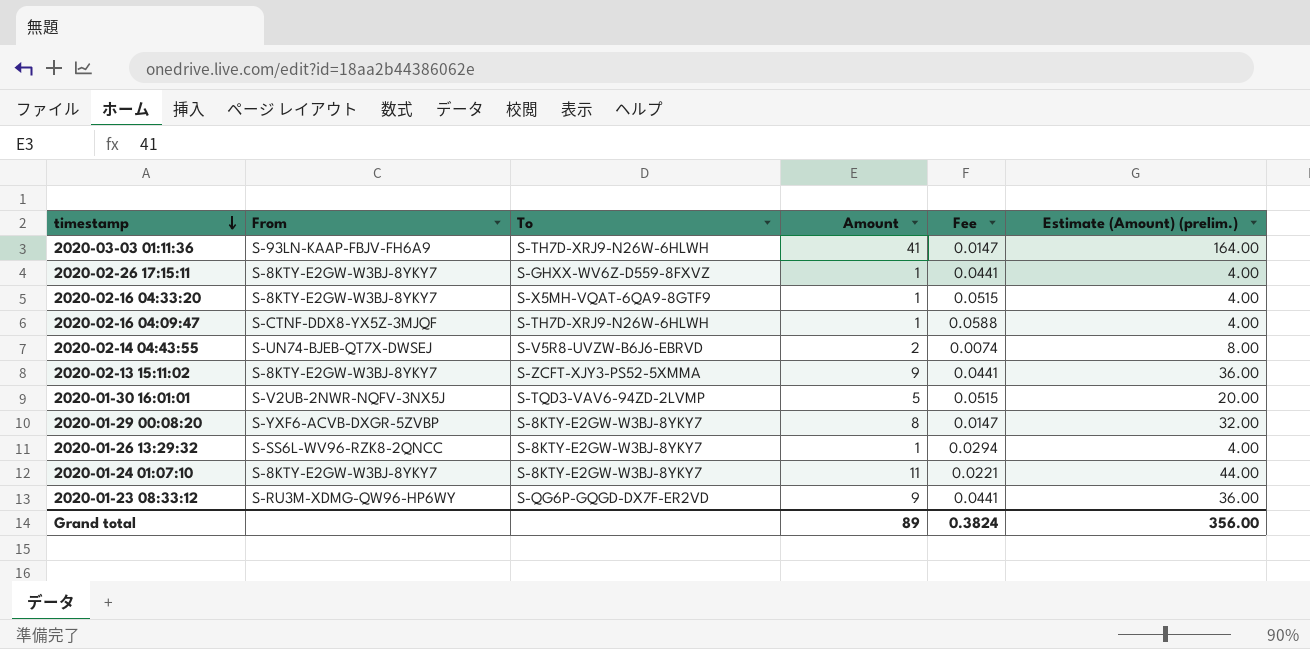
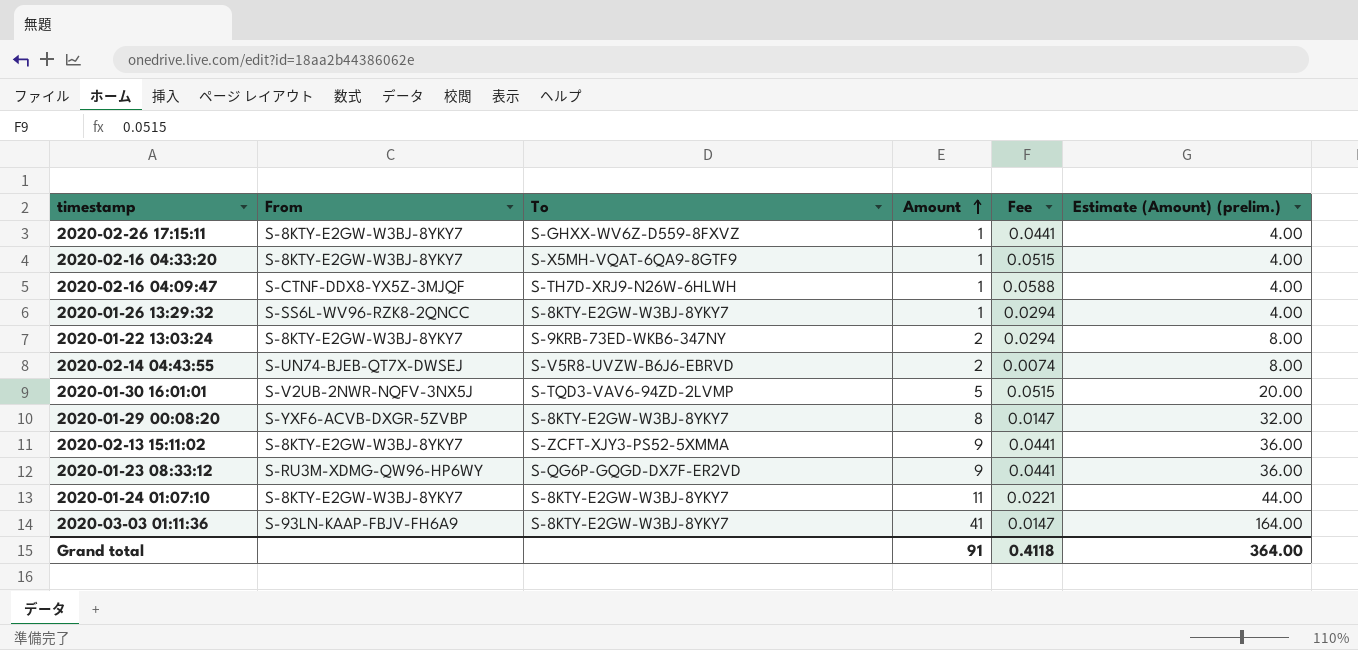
row order: timestamp descending -> Amount ascending
row 2020-01-22 13:03:24: none -> S-8KTY-E2GW-W3BJ-8YKY7 | S-9KRB-73ED-WKB6-347NY | 2 | 0.0294 | 8.00
2020-03-03 01:11:36 | To: S-TH7D-XRJ9-N26W-6HLWH -> S-8KTY-E2GW-W3BJ-8YKY7
Grand total | Amount: 89 -> 91
Grand total | Fee: 0.3824 -> 0.4118
Grand total | Estimate (Amount) (prelim.): 356.00 -> 364.00

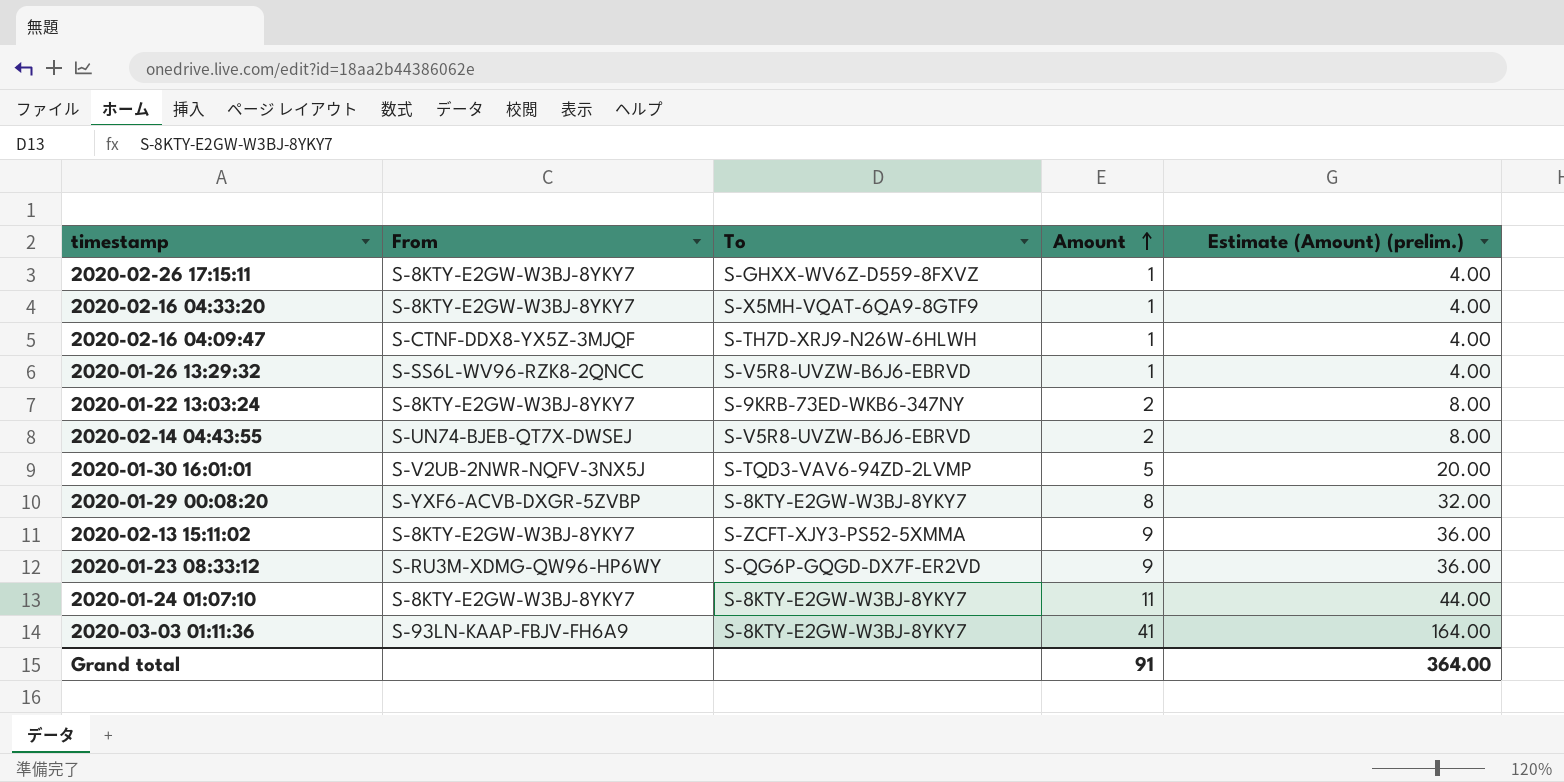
column Fee | position: 5 -> none
2020-01-26 13:29:32 | To: S-8KTY-E2GW-W3BJ-8YKY7 -> S-V5R8-UVZW-B6J6-EBRVD

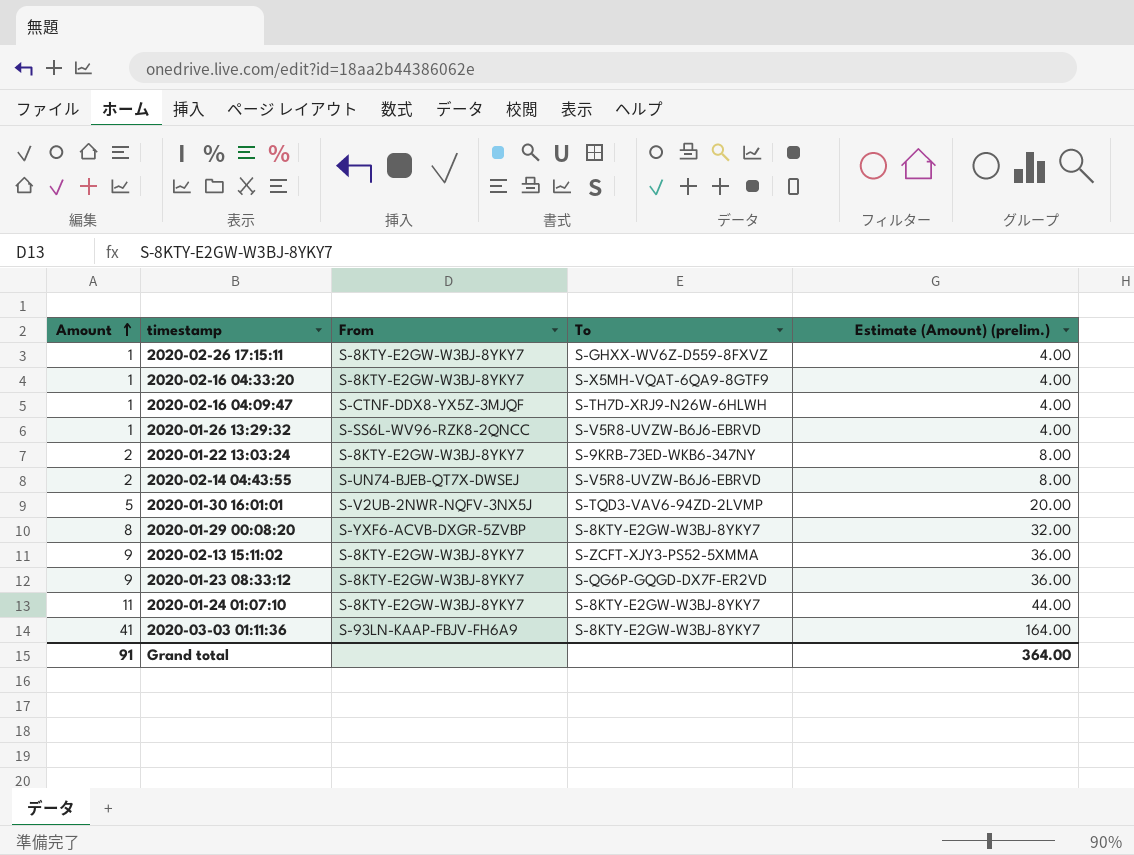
column Amount | position: 4 -> 1
2020-01-23 08:33:12 | From: S-RU3M-XDMG-QW96-HP6WY -> S-8KTY-E2GW-W3BJ-8YKY7

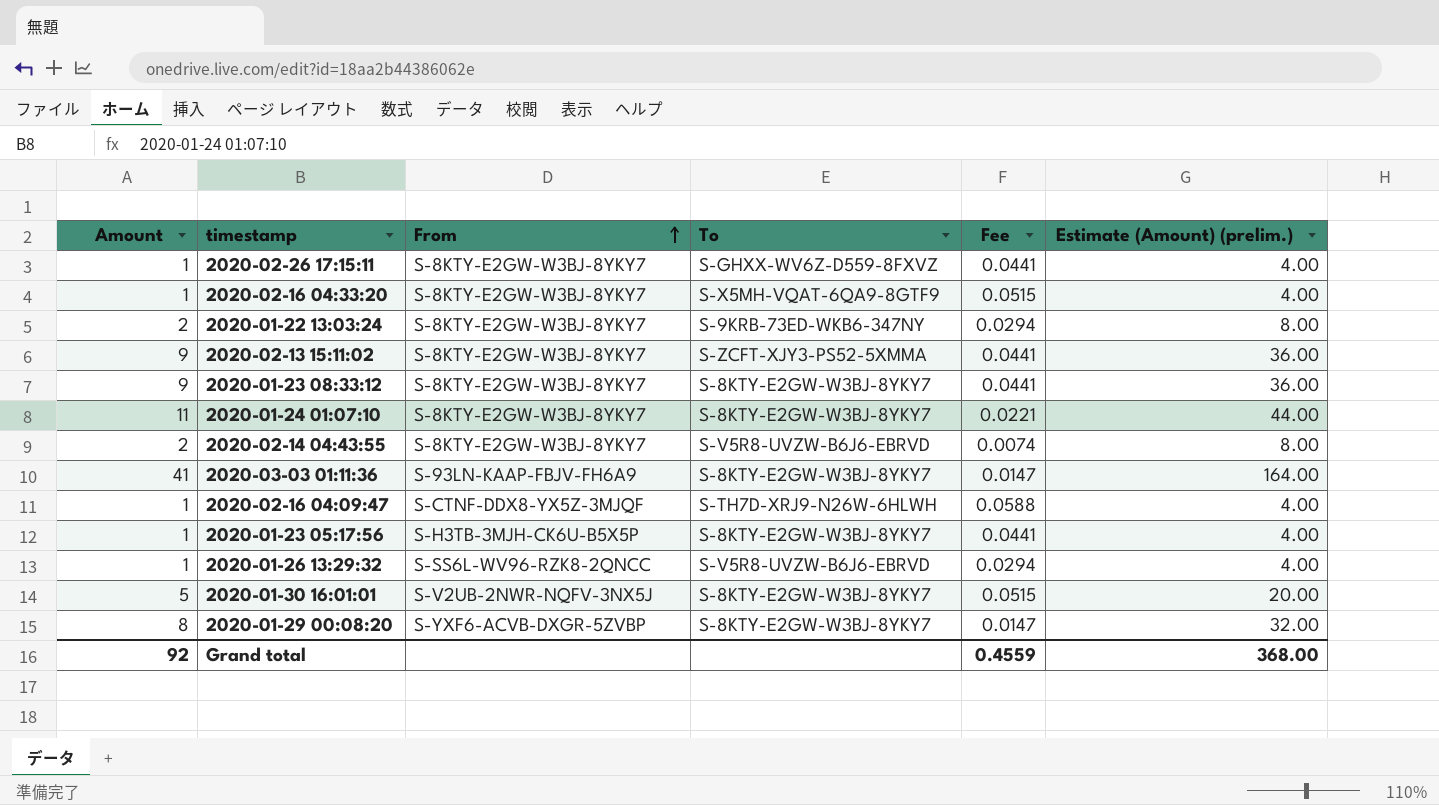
row order: Amount ascending -> From ascending
column Fee | position: none -> 5
2020-01-23 08:33:12 | To: S-QG6P-GQGD-DX7F-ER2VD -> S-8KTY-E2GW-W3BJ-8YKY7
2020-02-14 04:43:55 | From: S-UN74-BJEB-QT7X-DWSEJ -> S-8KTY-E2GW-W3BJ-8YKY7
row 2020-01-23 05:17:56: none -> 1 | S-H3TB-3MJH-CK6U-B5X5P | S-8KTY-E2GW-W3BJ-8YKY7 | 0.0441 | 4.00
2020-01-30 16:01:01 | To: S-TQD3-VAV6-94ZD-2LVMP -> S-8KTY-E2GW-W3BJ-8YKY7
Grand total | Amount: 91 -> 92
Grand total | Estimate (Amount) (prelim.): 364.00 -> 368.00

